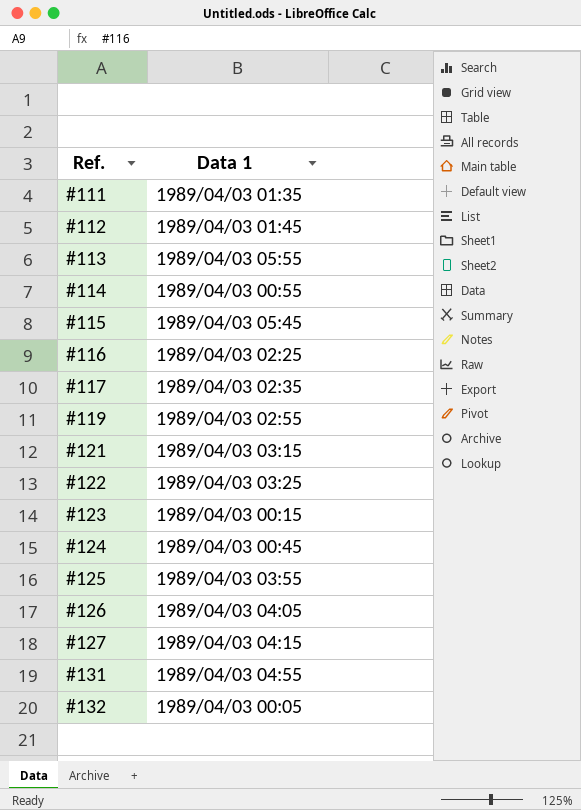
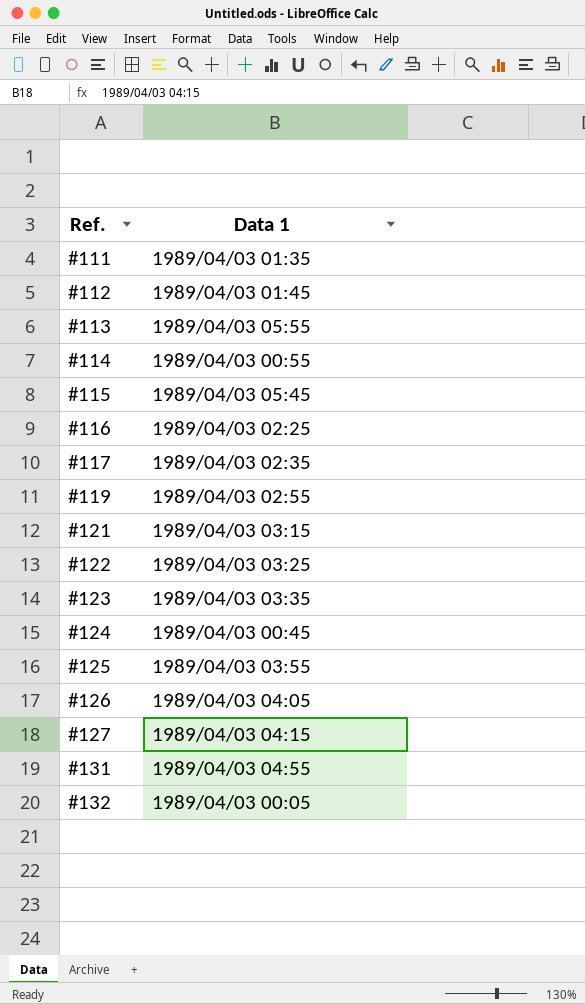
#123 | Data 1: 1989/04/03 00:15 -> 1989/04/03 03:35

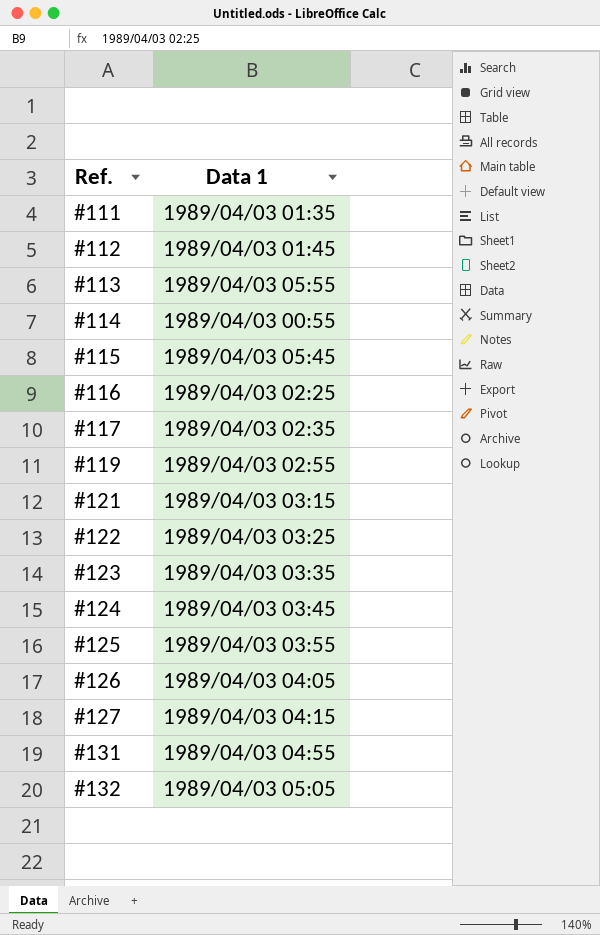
#124 | Data 1: 1989/04/03 00:45 -> 1989/04/03 03:45
#132 | Data 1: 1989/04/03 00:05 -> 1989/04/03 05:05

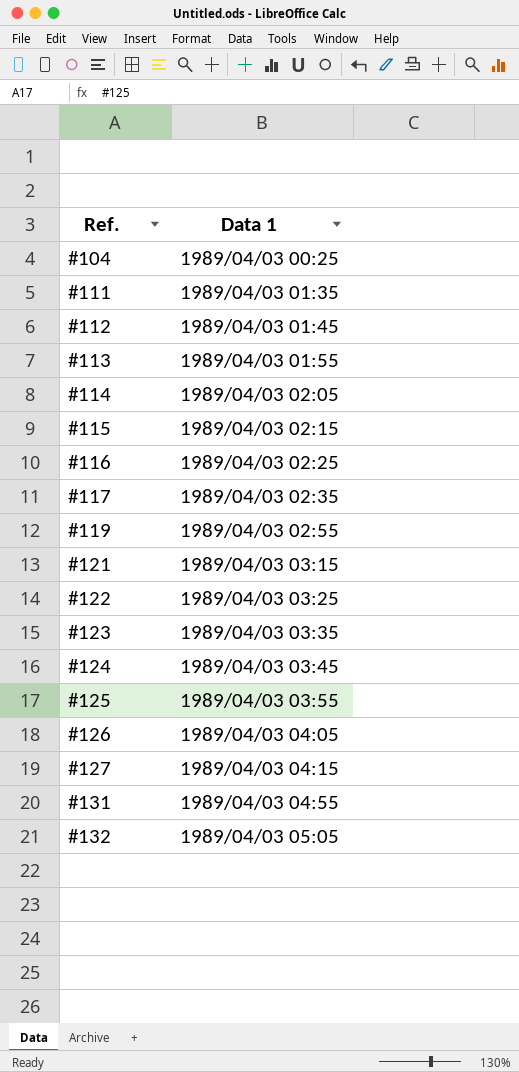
row #104: none -> 1989/04/03 00:25
#113 | Data 1: 1989/04/03 05:55 -> 1989/04/03 01:55
#114 | Data 1: 1989/04/03 00:55 -> 1989/04/03 02:05
#115 | Data 1: 1989/04/03 05:45 -> 1989/04/03 02:15

